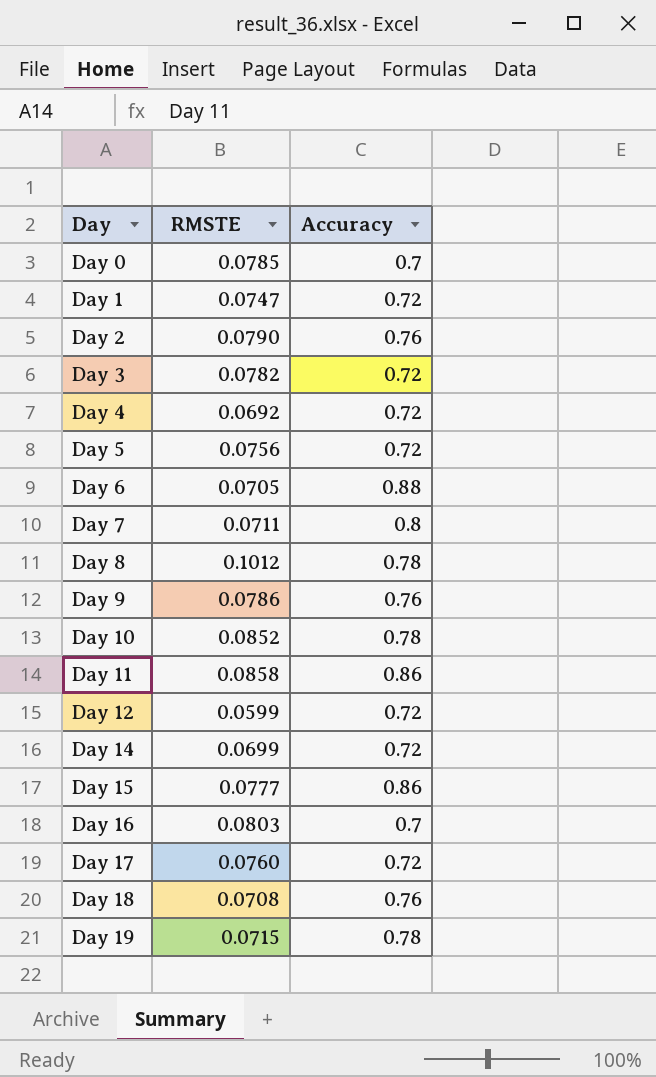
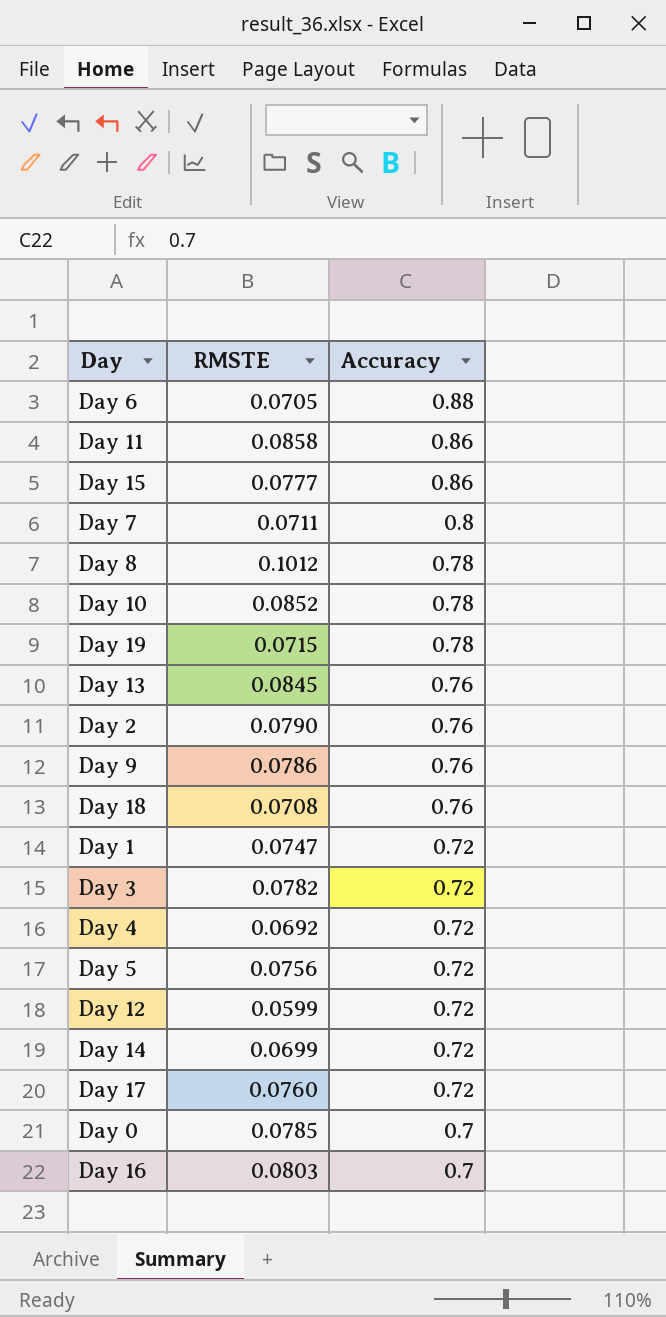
row order: Day ascending -> Accuracy descending
row Day 13: none -> 0.0845 | 0.76

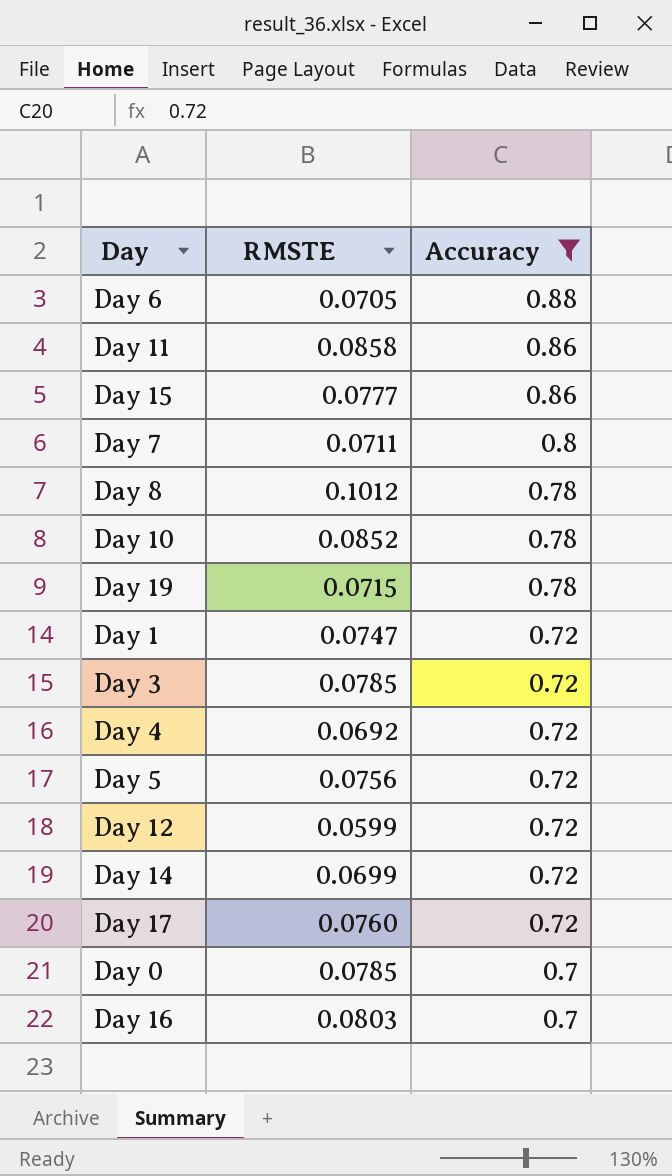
filter: none -> Accuracy != 0.76
Day 3 | RMSTE: 0.0782 -> 0.0785

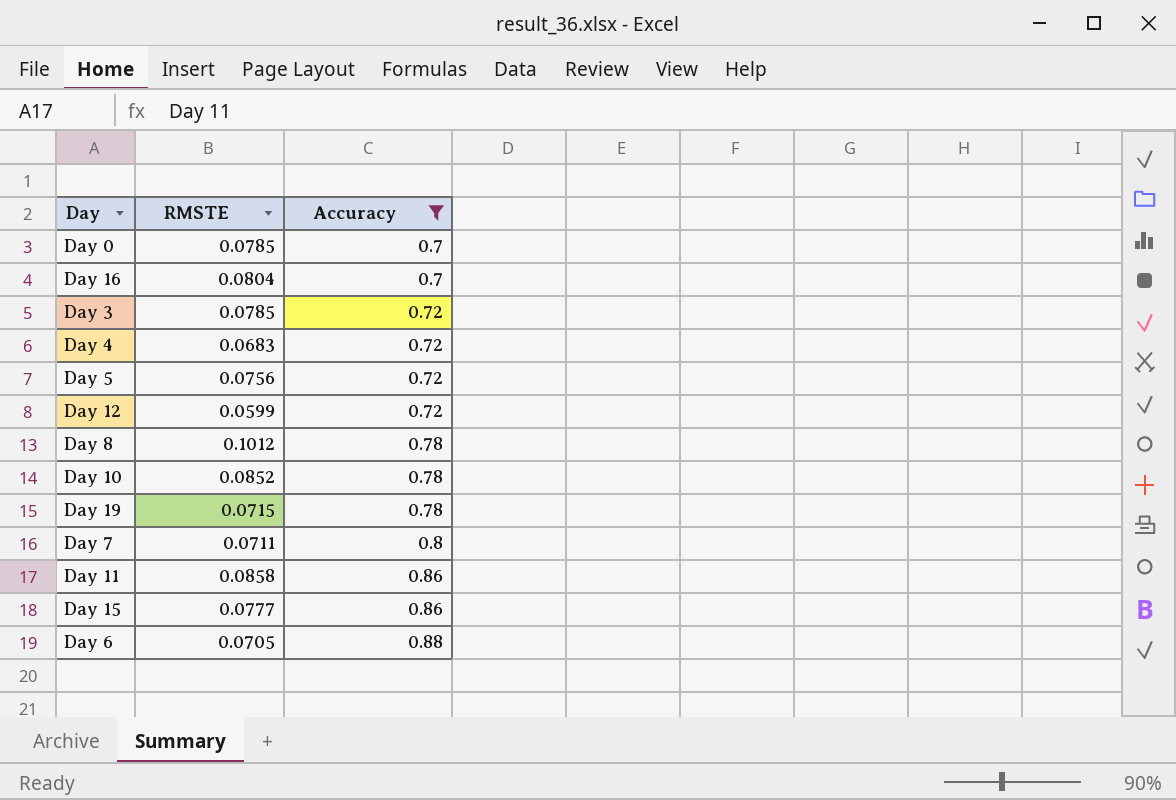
row order: Accuracy descending -> Accuracy ascending
row Day 1: 0.0747 | 0.72 -> none
row Day 14: 0.0699 | 0.72 -> none
row Day 17: 0.0760 | 0.72 -> none
Day 16 | RMSTE: 0.0803 -> 0.0804
Day 4 | RMSTE: 0.0692 -> 0.0683

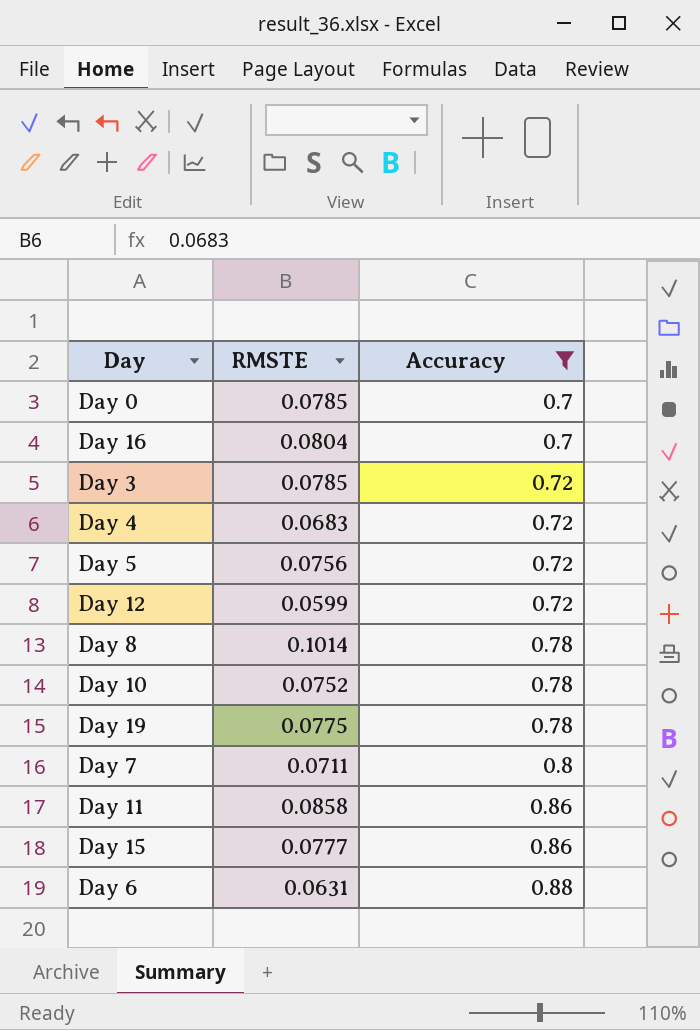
Day 8 | RMSTE: 0.1012 -> 0.1014
Day 10 | RMSTE: 0.0852 -> 0.0752
Day 19 | RMSTE: 0.0715 -> 0.0775
Day 6 | RMSTE: 0.0705 -> 0.0631

